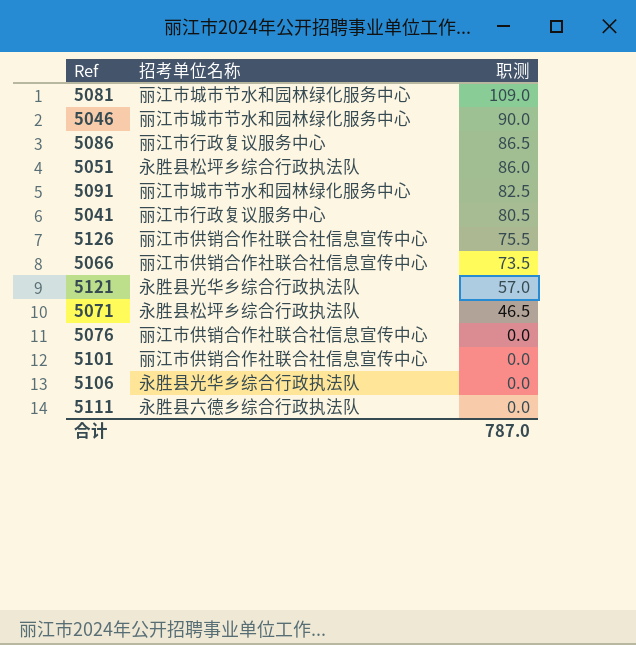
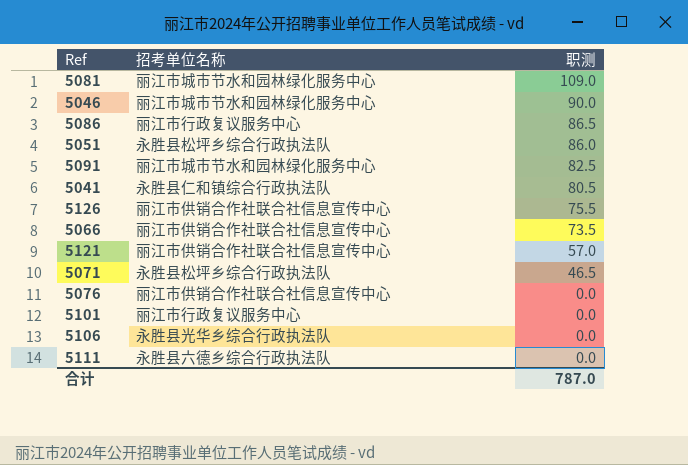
5041 | 招考单位名称: 丽江市行政复议服务中心 -> 永胜县仁和镇综合行政执法队
5121 | 招考单位名称: 永胜县光华乡综合行政执法队 -> 丽江市供销合作社联合社信息宣传中心
5101 | 招考单位名称: 丽江市供销合作社联合社信息宣传中心 -> 丽江市行政复议服务中心

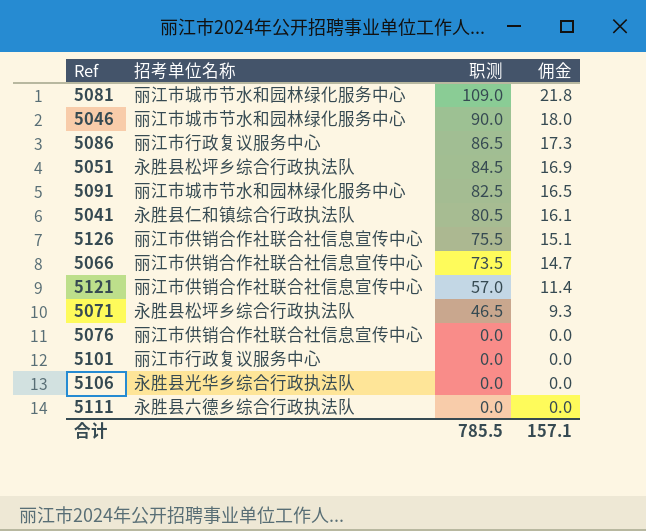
column 佣金 | formula: none -> [职测] * 0.2
5051 | 职测: 86.0 -> 84.5
合计 | 职测: 787.0 -> 785.5

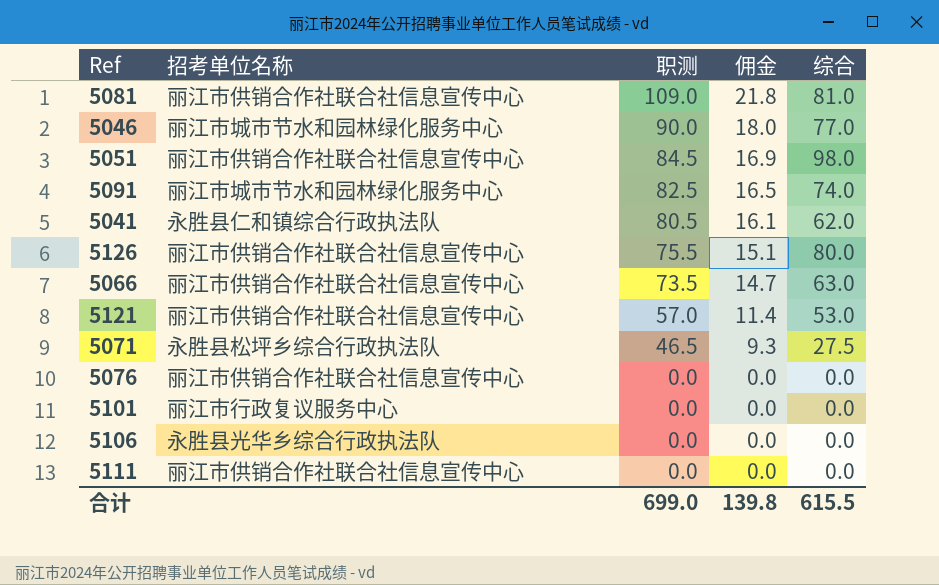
column 综合 | position: none -> 5
row 5086: 丽江市行政复议服务中心 | 86.5 | 17.3 -> none
5081 | 招考单位名称: 丽江市城市节水和园林绿化服务中心 -> 丽江市供销合作社联合社信息宣传中心
5051 | 招考单位名称: 永胜县松坪乡综合行政执法队 -> 丽江市供销合作社联合社信息宣传中心
5111 | 招考单位名称: 永胜县六德乡综合行政执法队 -> 丽江市供销合作社联合社信息宣传中心
合计 | 职测: 785.5 -> 699.0
合计 | 佣金: 157.1 -> 139.8

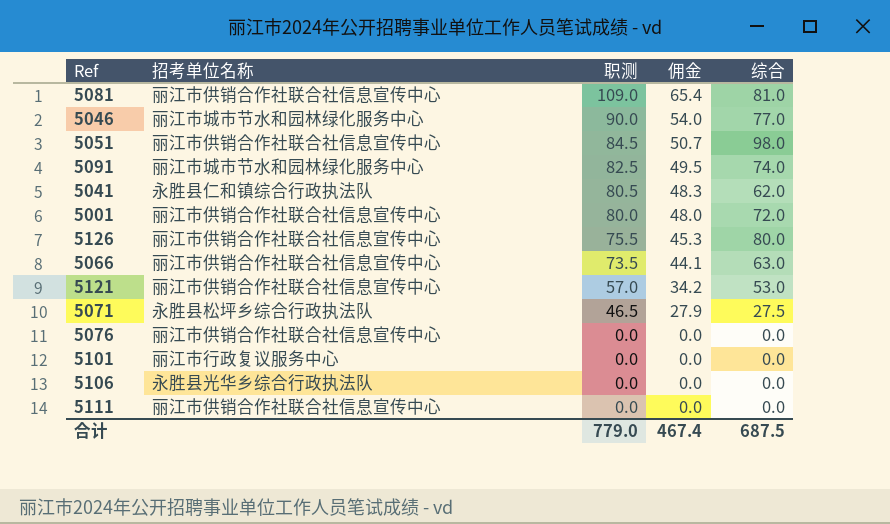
column 佣金 | formula: [职测] * 0.2 -> [职测] * 0.6
row 5001: none -> 丽江市供销合作社联合社信息宣传中心 | 80.0 | 48.0 | 72.0
合计 | 职测: 699.0 -> 779.0
合计 | 佣金: 139.8 -> 467.4
合计 | 综合: 615.5 -> 687.5

